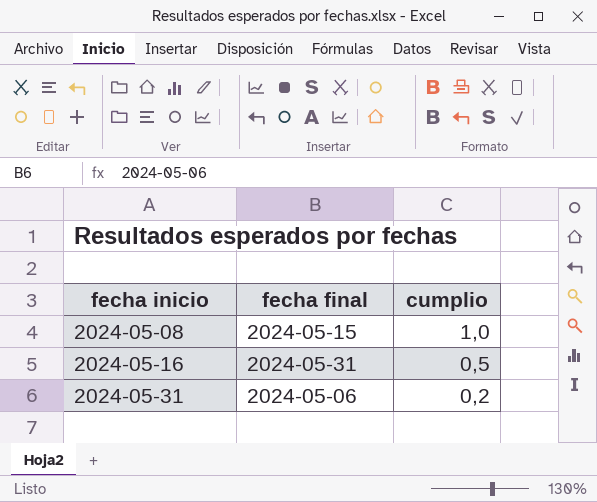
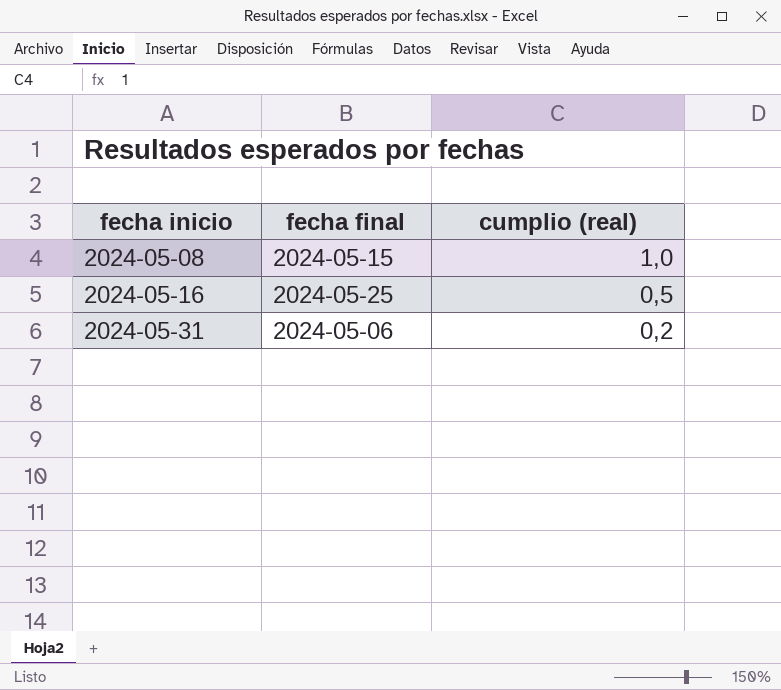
column name: cumplio -> cumplio (real)
2024-05-16 | fecha final: 2024-05-31 -> 2024-05-25

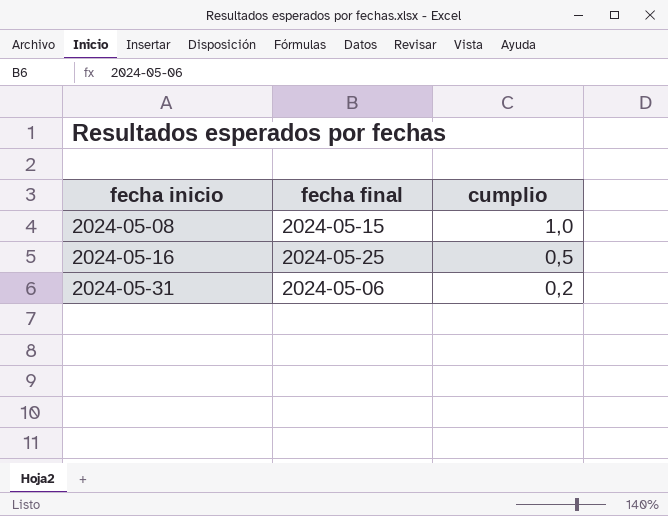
column name: cumplio (real) -> cumplio

